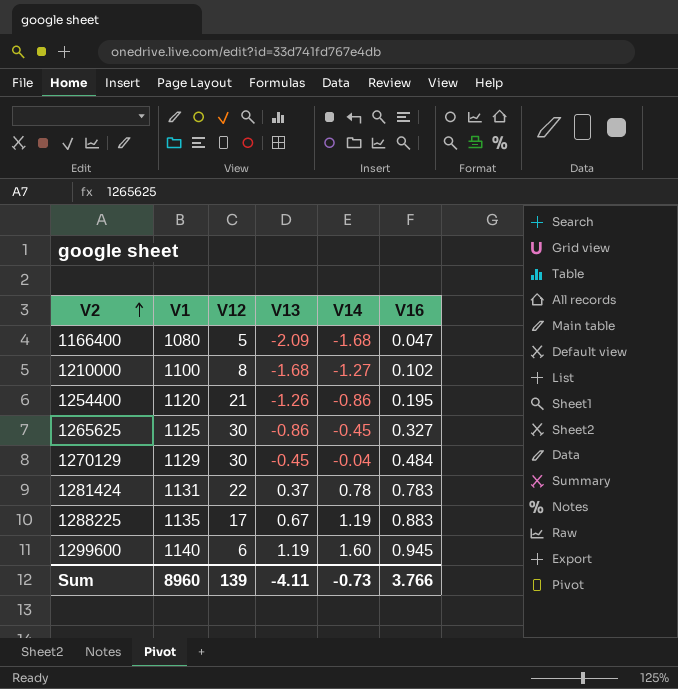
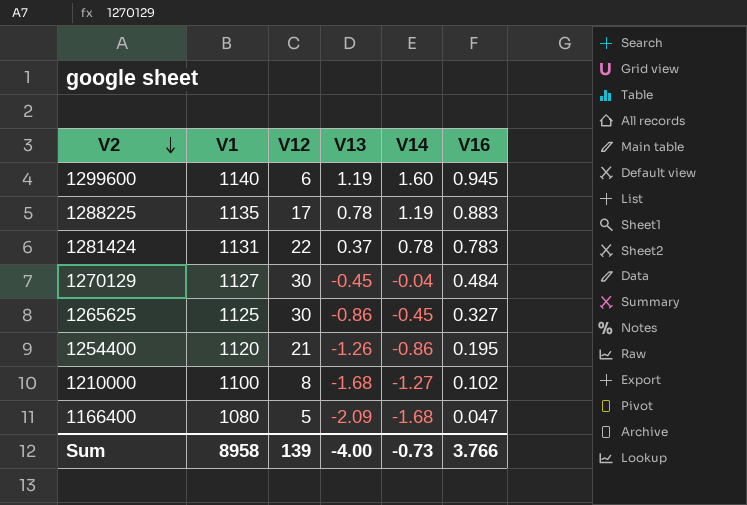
row order: V2 ascending -> V2 descending
1288225 | V13: 0.67 -> 0.78
1270129 | V1: 1129 -> 1127
Sum | V1: 8960 -> 8958
Sum | V13: -4.11 -> -4.00

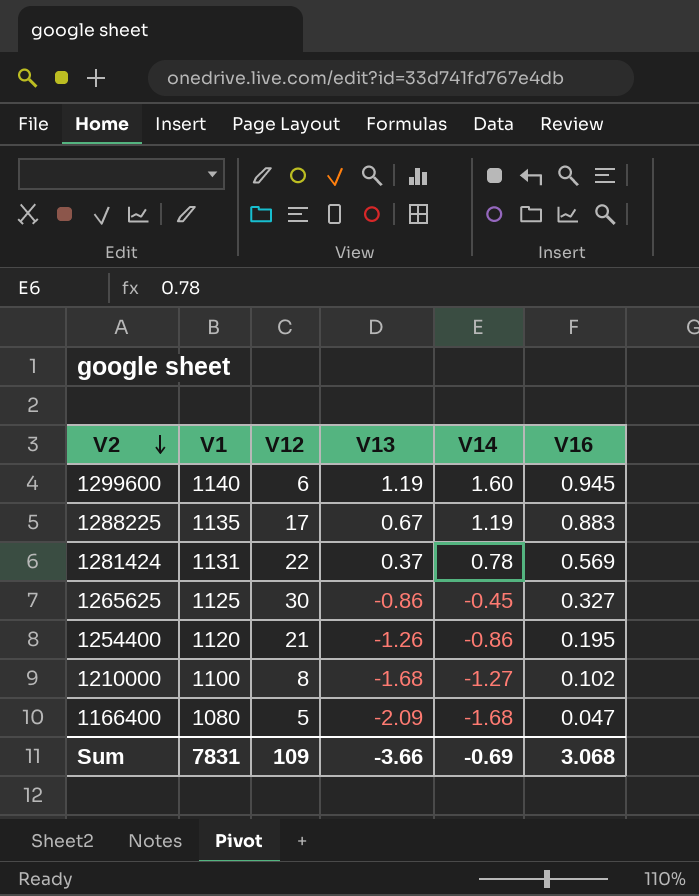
row 1270129: 1127 | 30 | -0.45 | -0.04 | 0.484 -> none
1288225 | V13: 0.78 -> 0.67
1281424 | V16: 0.783 -> 0.569
Sum | V1: 8958 -> 7831
Sum | V12: 139 -> 109
Sum | V13: -4.00 -> -3.66
Sum | V14: -0.73 -> -0.69
Sum | V16: 3.766 -> 3.068

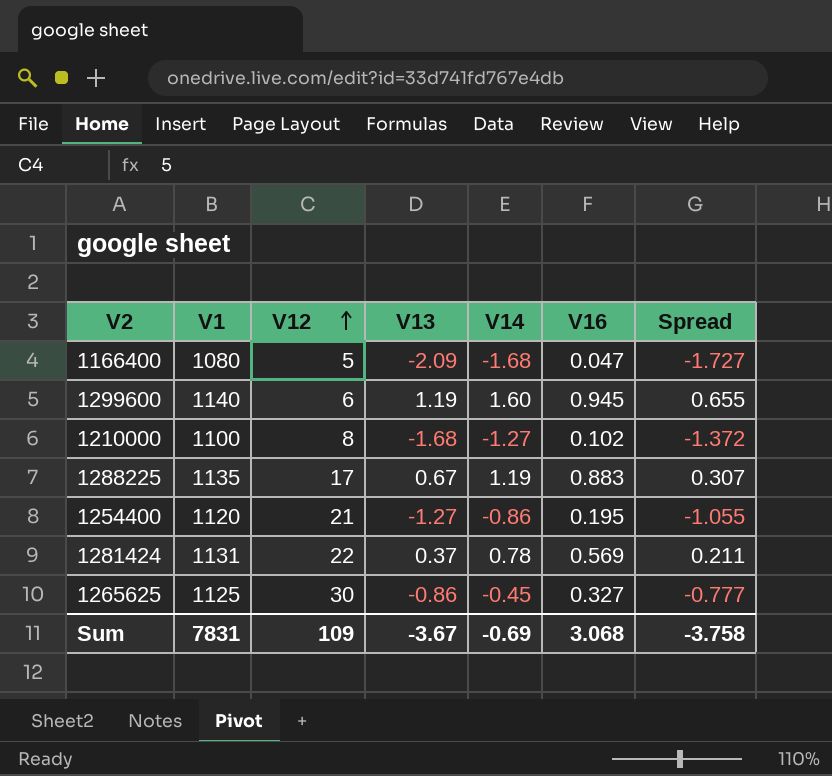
row order: V2 descending -> V12 ascending
column Spread | formula: none -> [V14] - [V16]
1254400 | V13: -1.26 -> -1.27
Sum | V13: -3.66 -> -3.67

